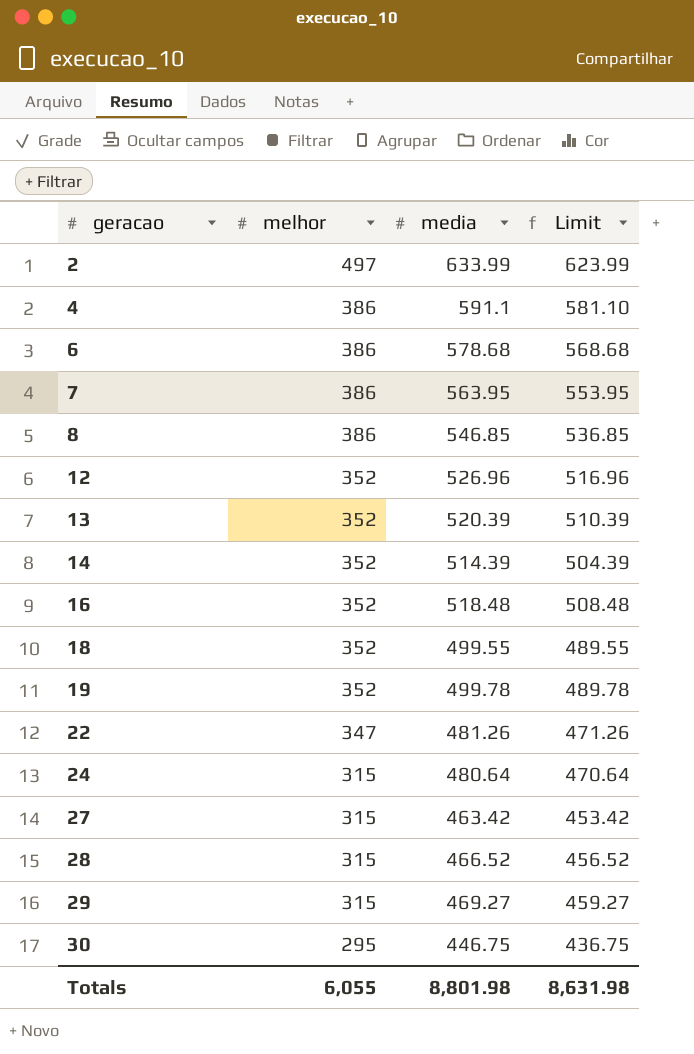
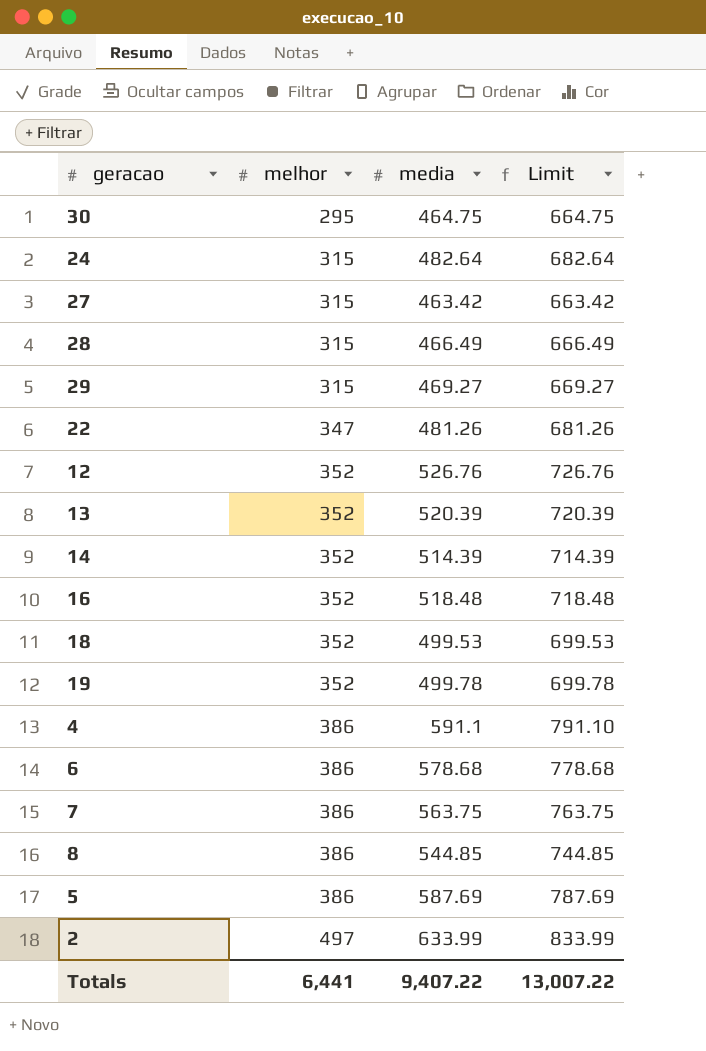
row order: geracao ascending -> melhor ascending
column Limit | formula: [media] - 10 -> [media] + 200
30 | media: 446.75 -> 464.75
24 | media: 480.64 -> 482.64
28 | media: 466.52 -> 466.49
12 | media: 526.96 -> 526.76
18 | media: 499.55 -> 499.53
7 | media: 563.95 -> 563.75
8 | media: 546.85 -> 544.85
row 5: none -> 386 | 587.69 | 787.69
Totals | melhor: 6,055 -> 6,441
Totals | media: 8,801.98 -> 9,407.22
Totals | Limit: 8,631.98 -> 13,007.22

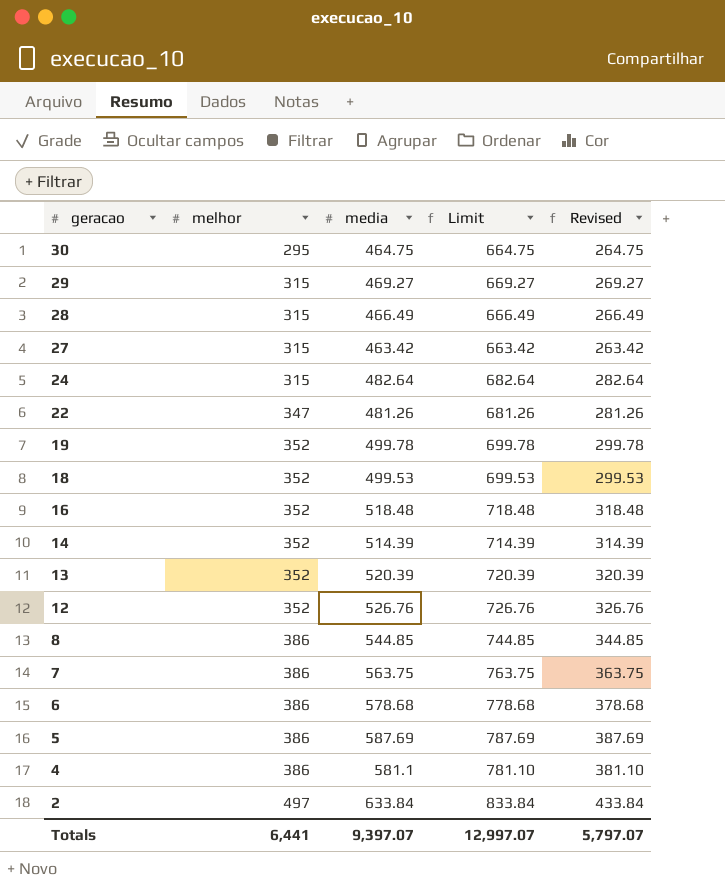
row order: melhor ascending -> geracao descending
column Revised | formula: none -> [media] - 200
4 | media: 591.1 -> 581.1
4 | Limit: 791.10 -> 781.10
2 | media: 633.99 -> 633.84
2 | Limit: 833.99 -> 833.84
Totals | media: 9,407.22 -> 9,397.07
Totals | Limit: 13,007.22 -> 12,997.07

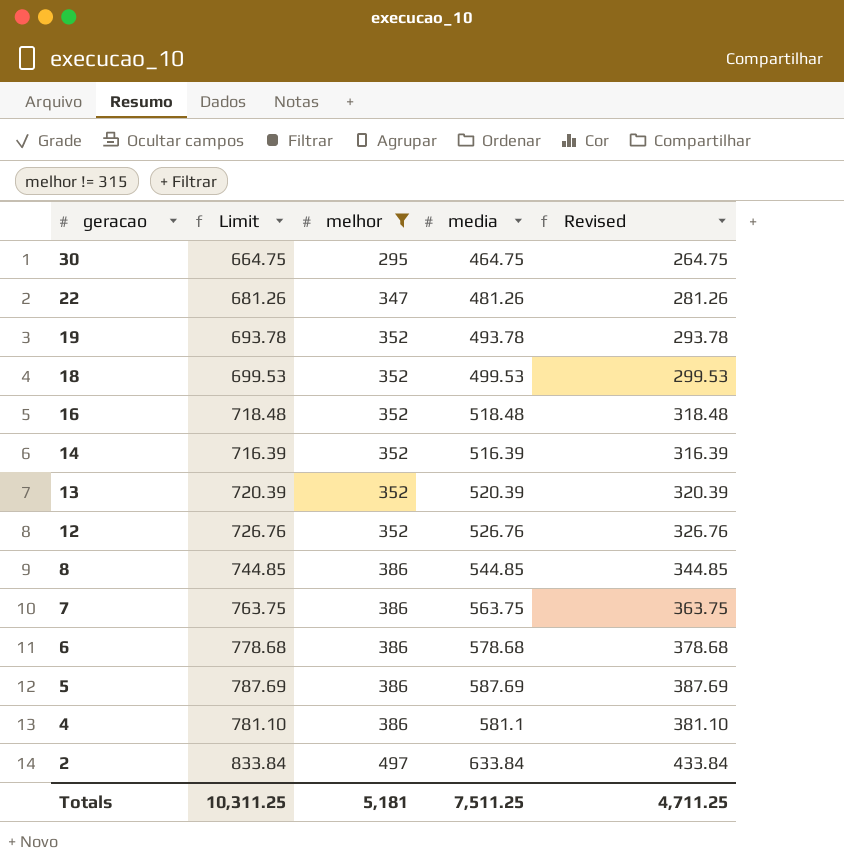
filter: none -> melhor != 315
column Limit | position: 4 -> 2
19 | Limit: 699.78 -> 693.78
19 | media: 499.78 -> 493.78
19 | Revised: 299.78 -> 293.78
14 | Limit: 714.39 -> 716.39
14 | media: 514.39 -> 516.39
14 | Revised: 314.39 -> 316.39
Totals | Limit: 12,997.07 -> 10,311.25
Totals | melhor: 6,441 -> 5,181
Totals | media: 9,397.07 -> 7,511.25
Totals | Revised: 5,797.07 -> 4,711.25

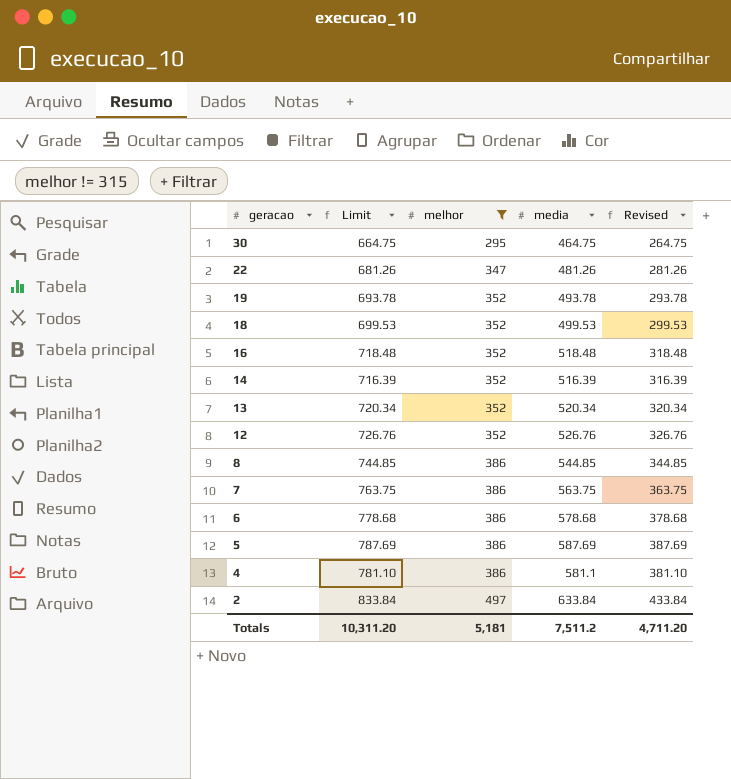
13 | Limit: 720.39 -> 720.34
13 | media: 520.39 -> 520.34
13 | Revised: 320.39 -> 320.34
Totals | Limit: 10,311.25 -> 10,311.20
Totals | media: 7,511.25 -> 7,511.2
Totals | Revised: 4,711.25 -> 4,711.20

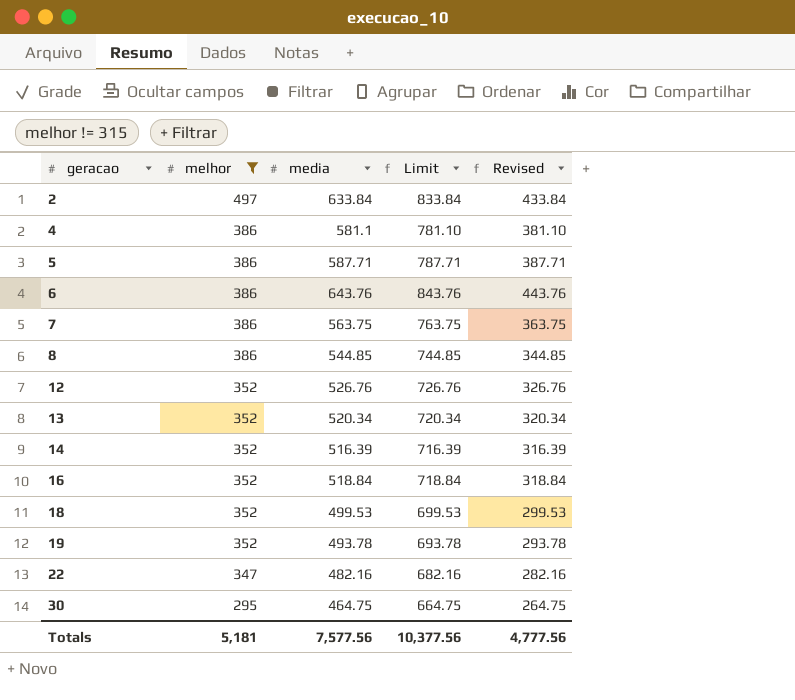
row order: geracao descending -> geracao ascending
column Limit | position: 2 -> 4
5 | media: 587.69 -> 587.71
5 | Limit: 787.69 -> 787.71
5 | Revised: 387.69 -> 387.71
6 | media: 578.68 -> 643.76
6 | Limit: 778.68 -> 843.76
6 | Revised: 378.68 -> 443.76
16 | media: 518.48 -> 518.84
16 | Limit: 718.48 -> 718.84
16 | Revised: 318.48 -> 318.84
22 | media: 481.26 -> 482.16
22 | Limit: 681.26 -> 682.16
22 | Revised: 281.26 -> 282.16
Totals | media: 7,511.2 -> 7,577.56
Totals | Limit: 10,311.20 -> 10,377.56
Totals | Revised: 4,711.20 -> 4,777.56

